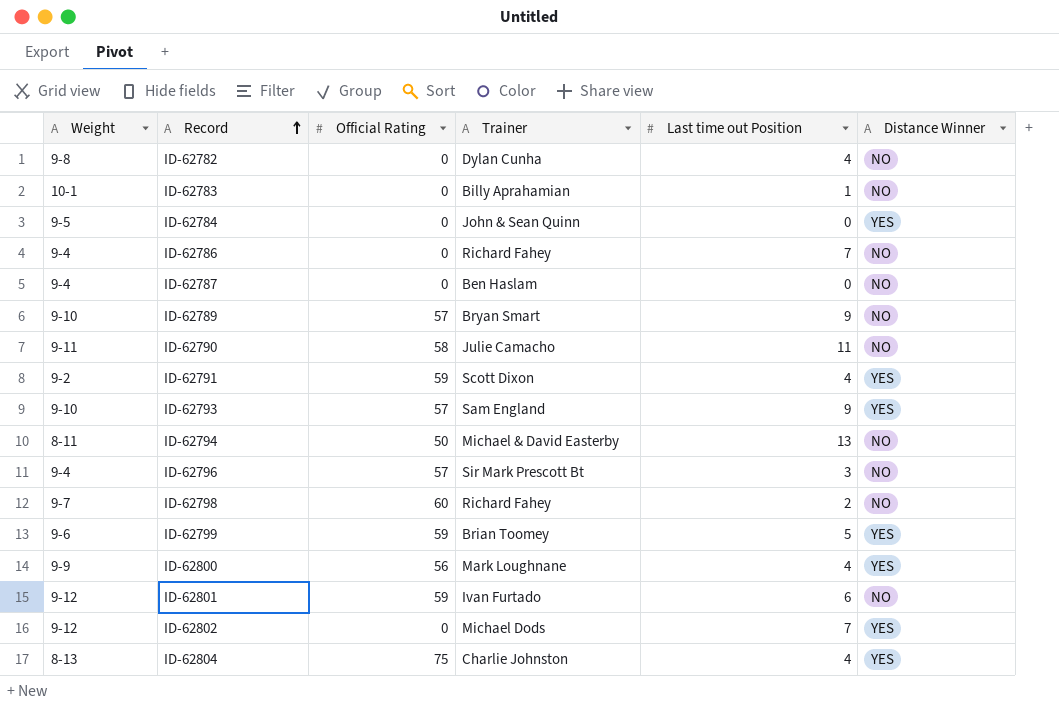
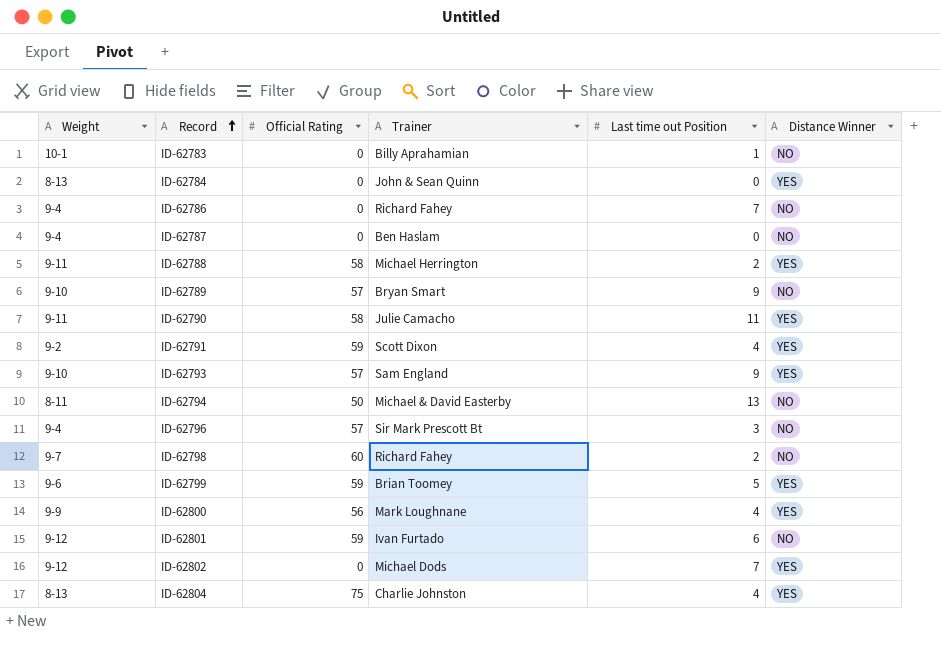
row ID-62782: 9-8 | 0 | Dylan Cunha | 4 | NO -> none
ID-62784 | Weight: 9-5 -> 8-13
row ID-62788: none -> 9-11 | 58 | Michael Herrington | 2 | YES
ID-62790 | Distance Winner: NO -> YES

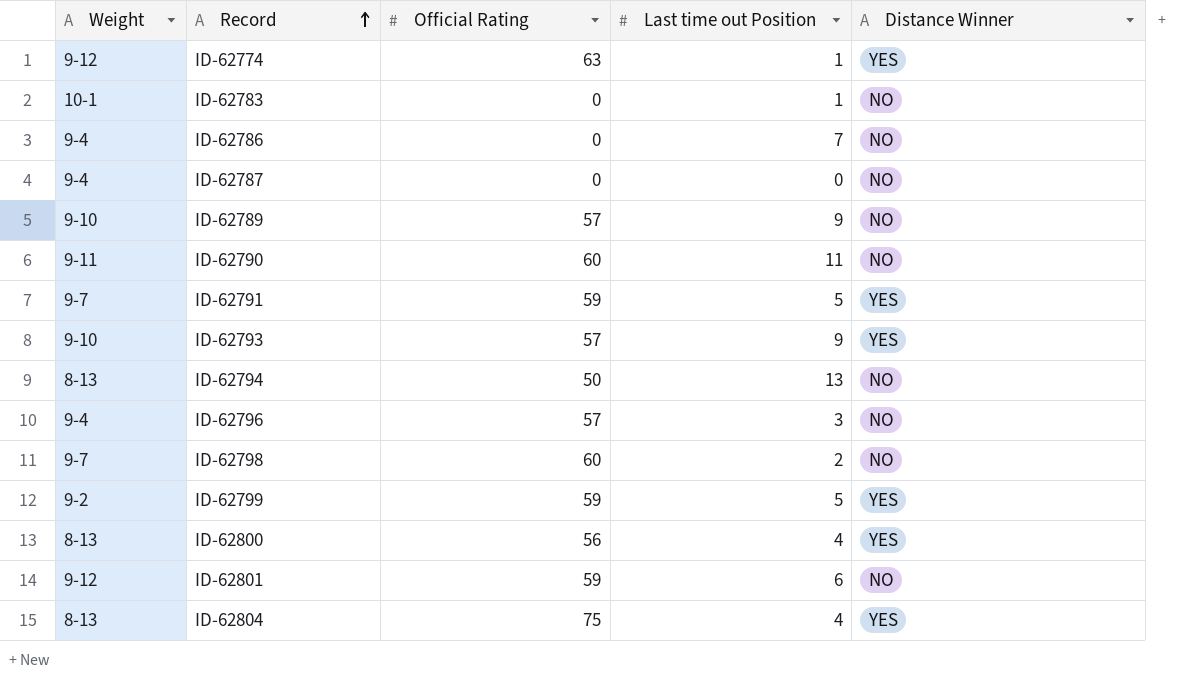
column Trainer | position: 4 -> none
row ID-62784: 8-13 | 0 | John & Sean Quinn | 0 | YES -> none
row ID-62788: 9-11 | 58 | Michael Herrington | 2 | YES -> none
row ID-62802: 9-12 | 0 | Michael Dods | 7 | YES -> none
row ID-62774: none -> 9-12 | 63 | 1 | YES
ID-62790 | Official Rating: 58 -> 60
ID-62790 | Distance Winner: YES -> NO
ID-62791 | Weight: 9-2 -> 9-7
ID-62791 | Last time out Position: 4 -> 5
ID-62794 | Weight: 8-11 -> 8-13
ID-62799 | Weight: 9-6 -> 9-2
ID-62800 | Weight: 9-9 -> 8-13

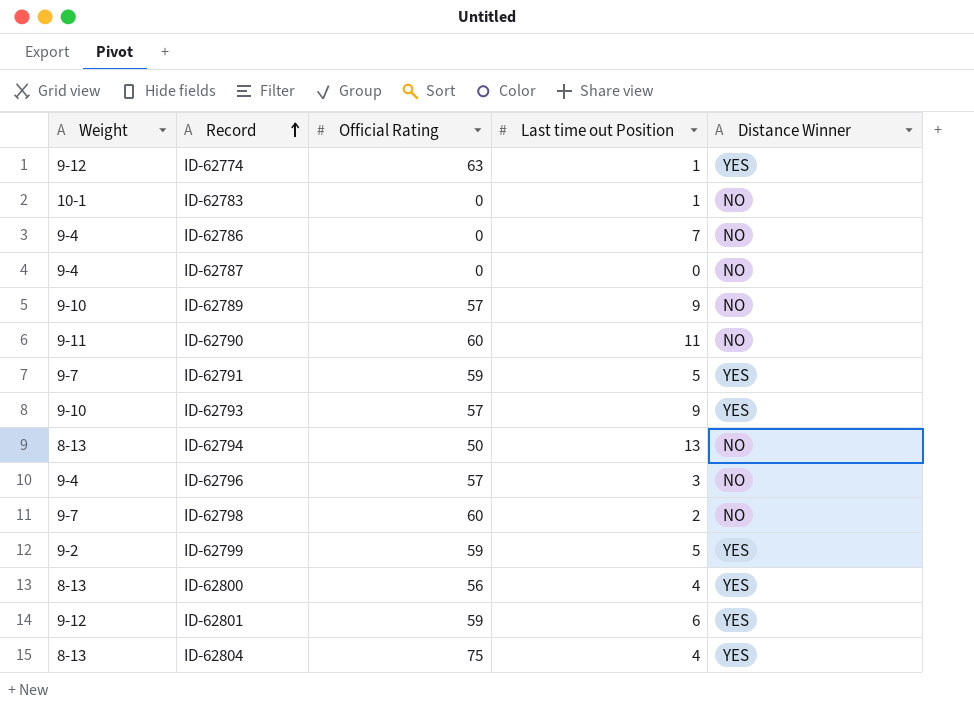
ID-62801 | Distance Winner: NO -> YES

